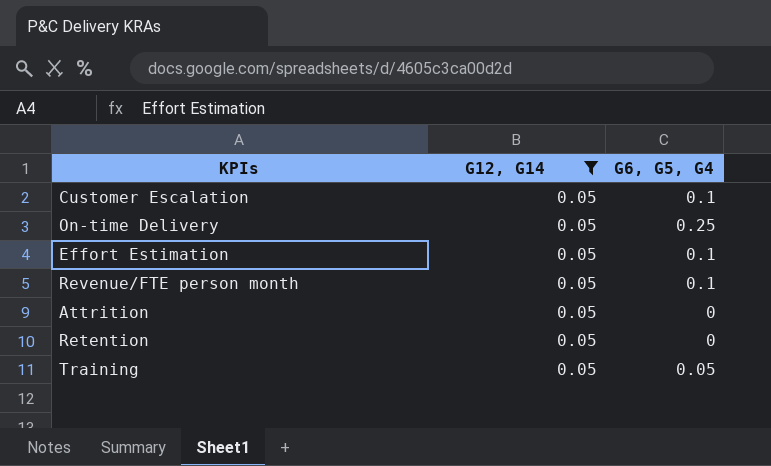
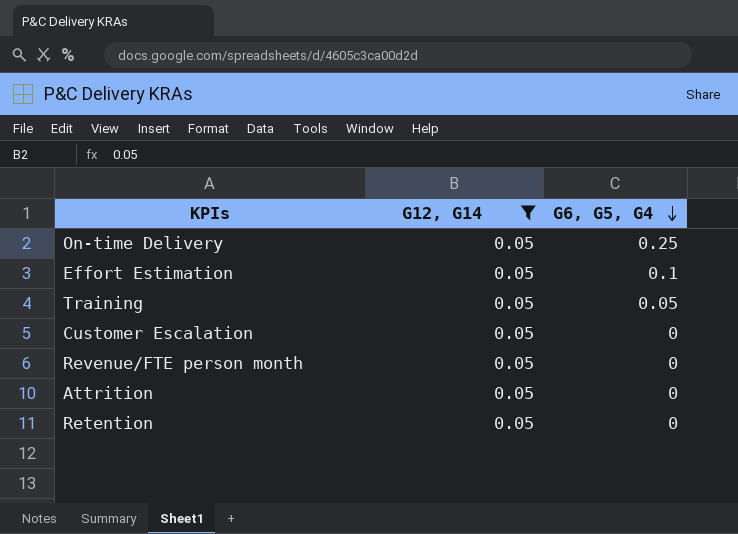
row order: none -> G6, G5, G4 descending
Customer Escalation | G6, G5, G4: 0.1 -> 0
Revenue/FTE person month | G6, G5, G4: 0.1 -> 0

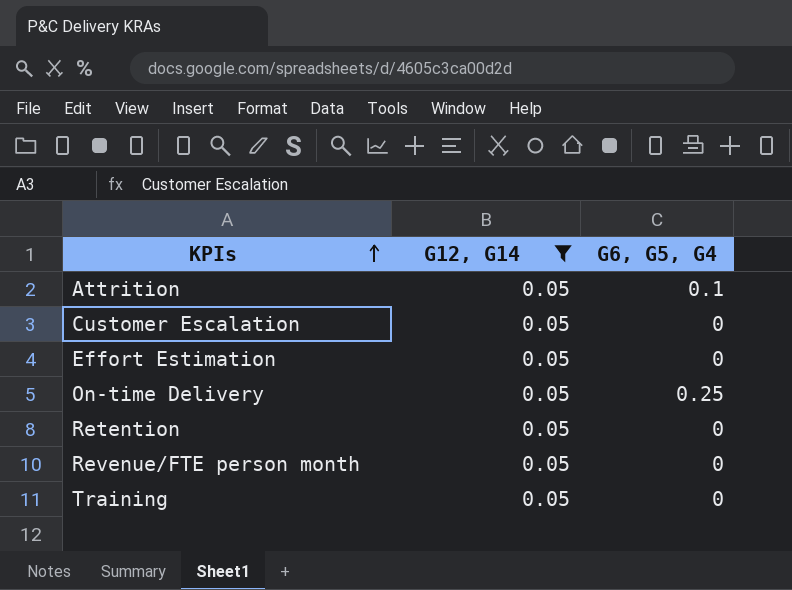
row order: G6, G5, G4 descending -> KPIs ascending
Attrition | G6, G5, G4: 0 -> 0.1
Effort Estimation | G6, G5, G4: 0.1 -> 0
Training | G6, G5, G4: 0.05 -> 0

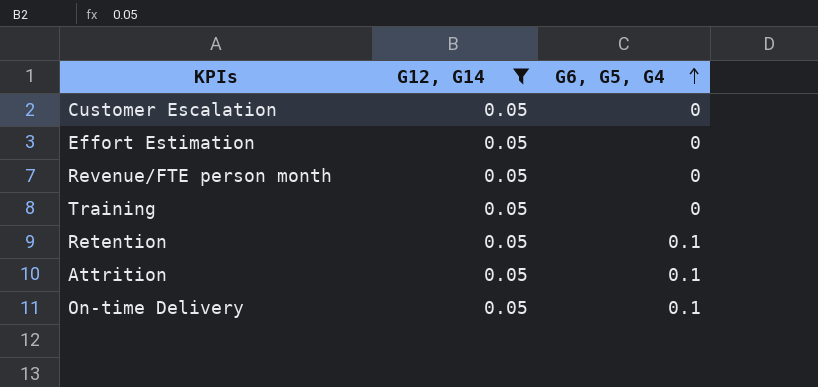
row order: KPIs ascending -> G6, G5, G4 ascending
Retention | G6, G5, G4: 0 -> 0.1
On-time Delivery | G6, G5, G4: 0.25 -> 0.1

